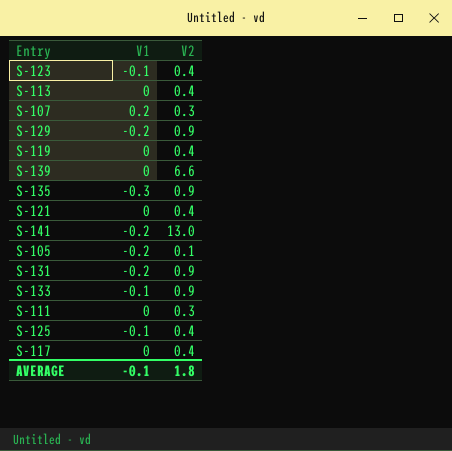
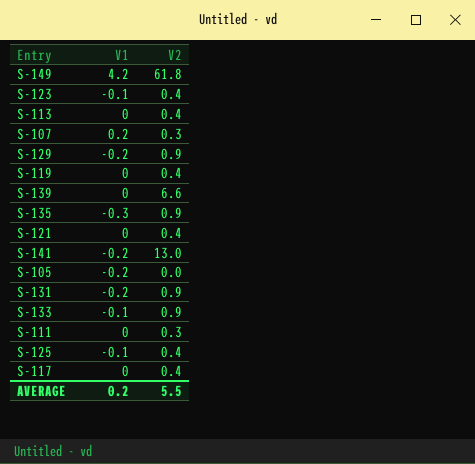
row S-149: none -> 4.2 | 61.8
S-105 | V2: 0.1 -> 0.0
AVERAGE | V1: -0.1 -> 0.2
AVERAGE | V2: 1.8 -> 5.5

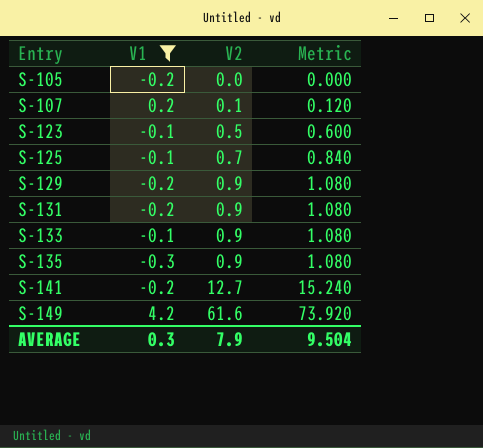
filter: none -> V1 != 0
row order: none -> Entry ascending
column Metric | formula: none -> [V2] * 1.2
S-107 | V2: 0.3 -> 0.1
S-123 | V2: 0.4 -> 0.5
S-125 | V2: 0.4 -> 0.7
S-141 | V2: 13.0 -> 12.7
S-149 | V2: 61.8 -> 61.6
AVERAGE | V1: 0.2 -> 0.3
AVERAGE | V2: 5.5 -> 7.9

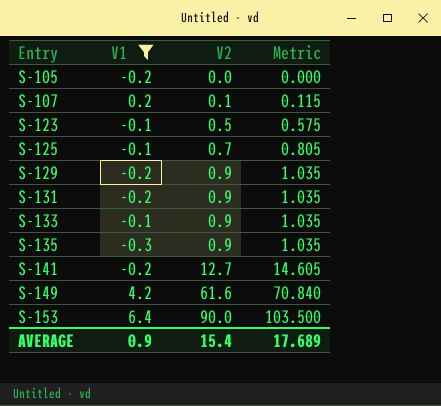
column Metric | formula: [V2] * 1.2 -> [V2] * 1.15
row S-153: none -> 6.4 | 90.0 | 103.500
AVERAGE | V1: 0.3 -> 0.9
AVERAGE | V2: 7.9 -> 15.4
AVERAGE | Metric: 9.504 -> 17.689

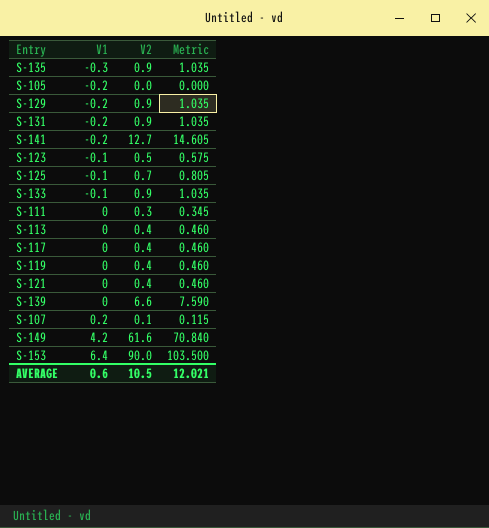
filter: V1 != 0 -> none
row order: Entry ascending -> V1 ascending
AVERAGE | V1: 0.9 -> 0.6
AVERAGE | V2: 15.4 -> 10.5
AVERAGE | Metric: 17.689 -> 12.021

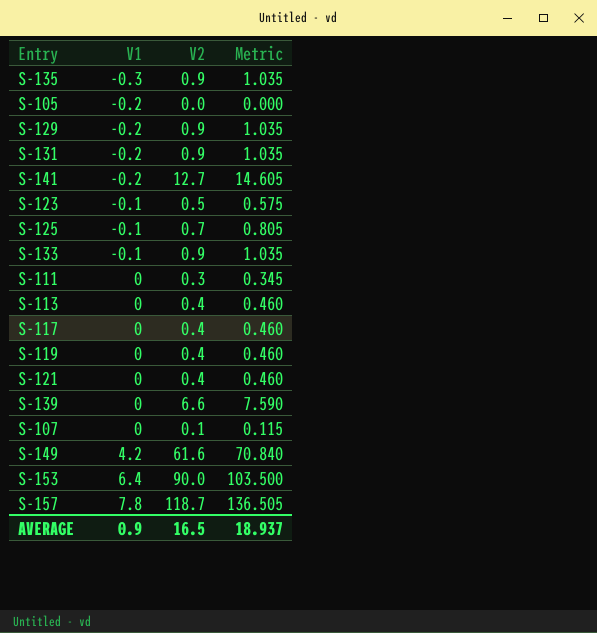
S-107 | V1: 0.2 -> 0
row S-157: none -> 7.8 | 118.7 | 136.505
AVERAGE | V1: 0.6 -> 0.9
AVERAGE | V2: 10.5 -> 16.5
AVERAGE | Metric: 12.021 -> 18.937

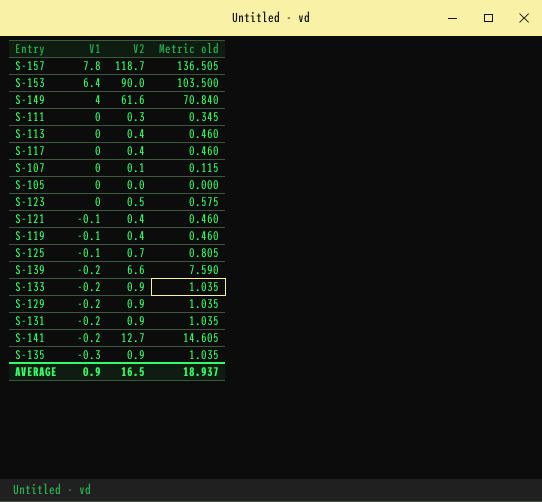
row order: V1 ascending -> V1 descending
column name: Metric -> Metric old
S-149 | V1: 4.2 -> 4
S-105 | V1: -0.2 -> 0
S-123 | V1: -0.1 -> 0
S-121 | V1: 0 -> -0.1
S-119 | V1: 0 -> -0.1
S-139 | V1: 0 -> -0.2
S-133 | V1: -0.1 -> -0.2

